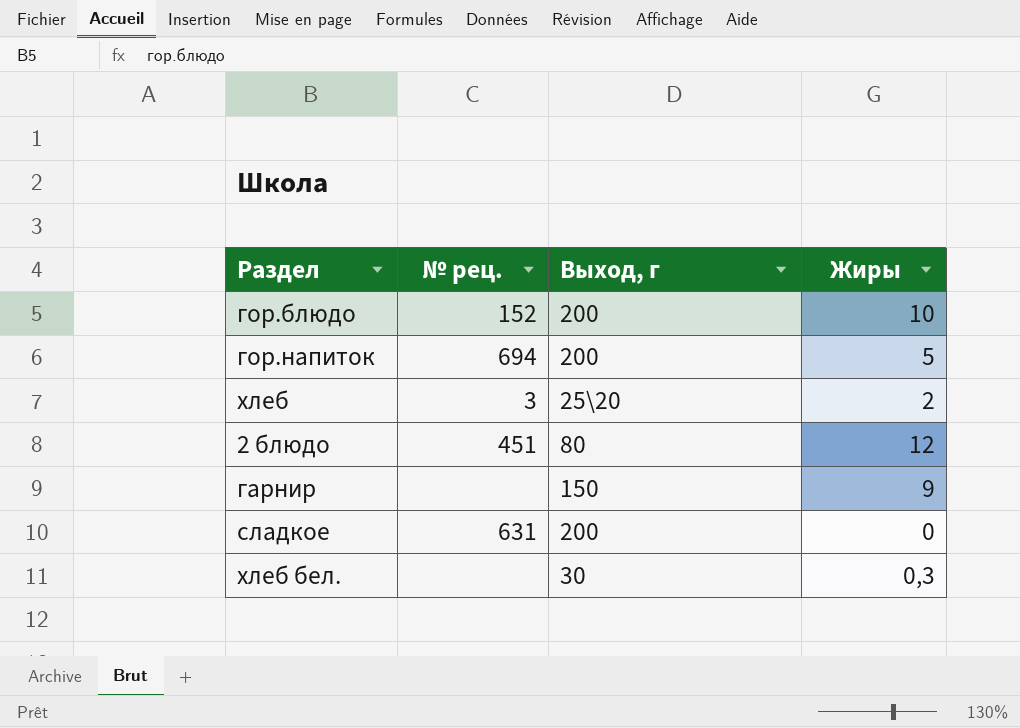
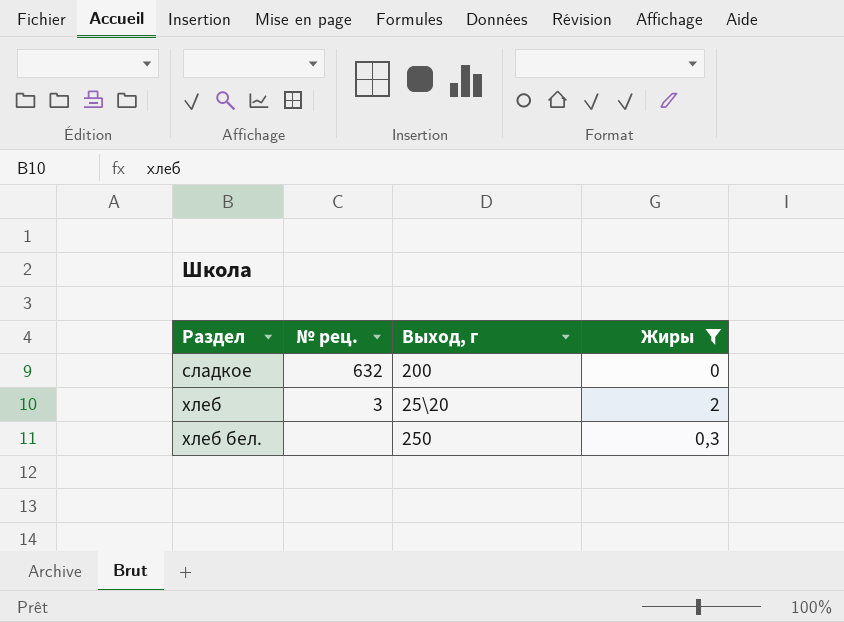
filter: none -> Жиры <= 2
row order: none -> Раздел ascending
сладкое | № рец.: 631 -> 632
хлеб бел. | Выход, г: 30 -> 250

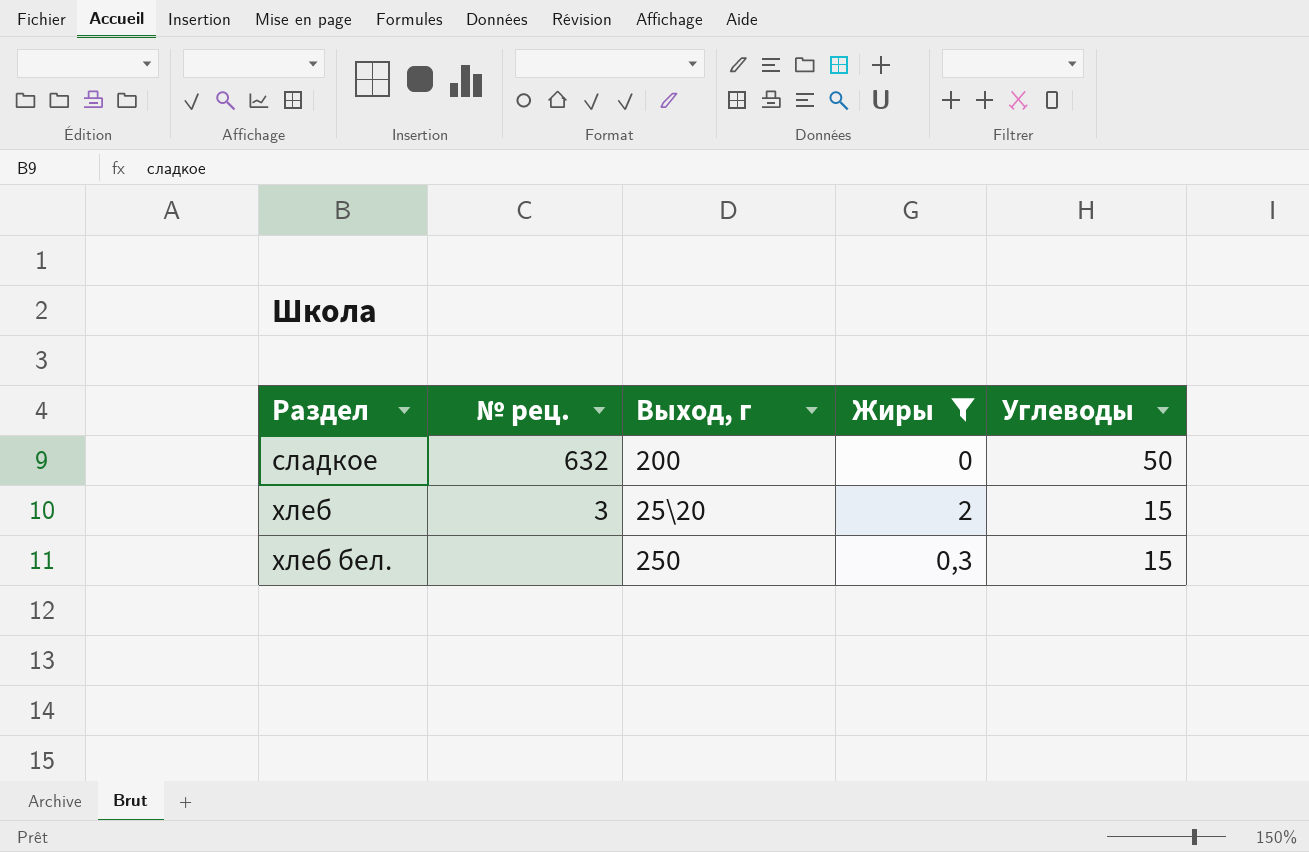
column Углеводы | position: none -> 5

